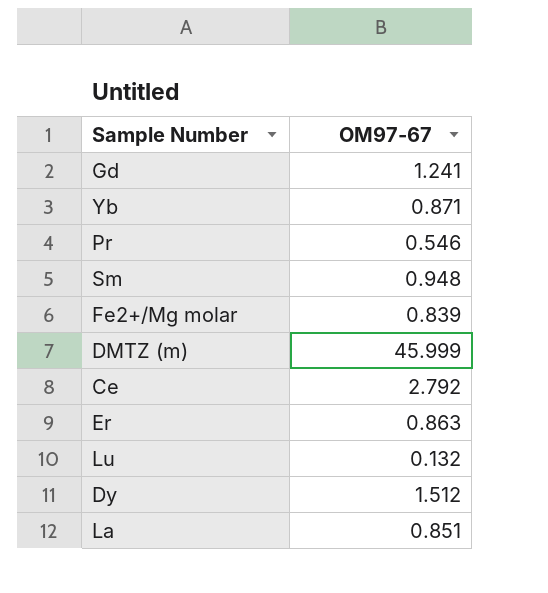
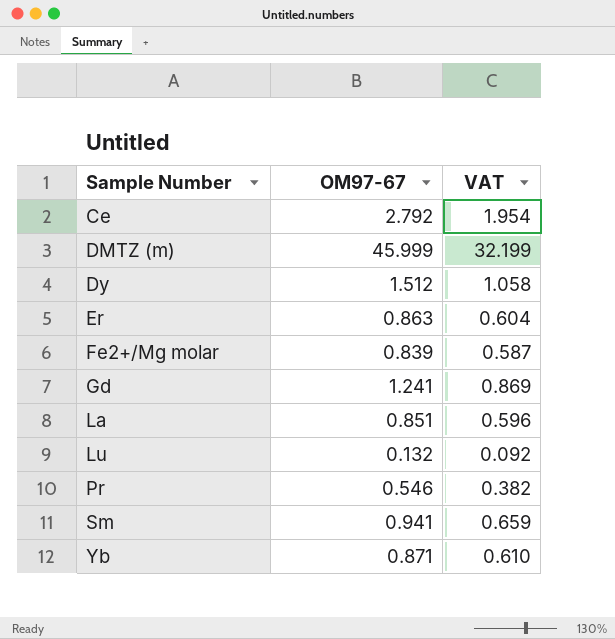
row order: none -> Sample Number ascending
column VAT | formula: none -> [OM97-67] * 0.7
Sm | OM97-67: 0.948 -> 0.941

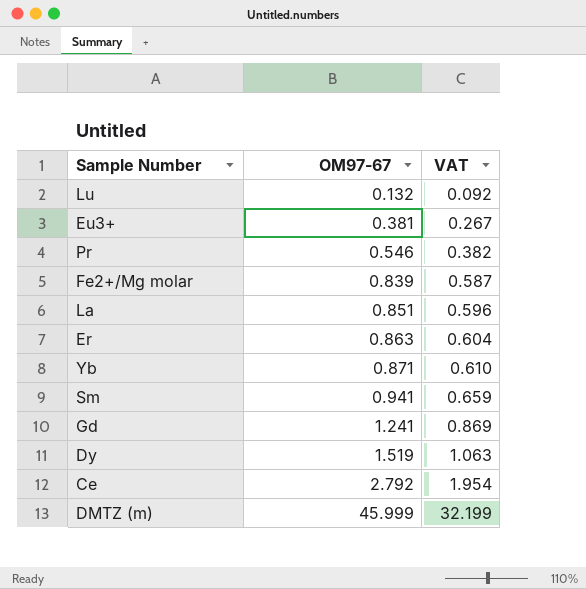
row order: Sample Number ascending -> OM97-67 ascending
row Eu3+: none -> 0.381 | 0.267
Dy | OM97-67: 1.512 -> 1.519
Dy | VAT: 1.058 -> 1.063

